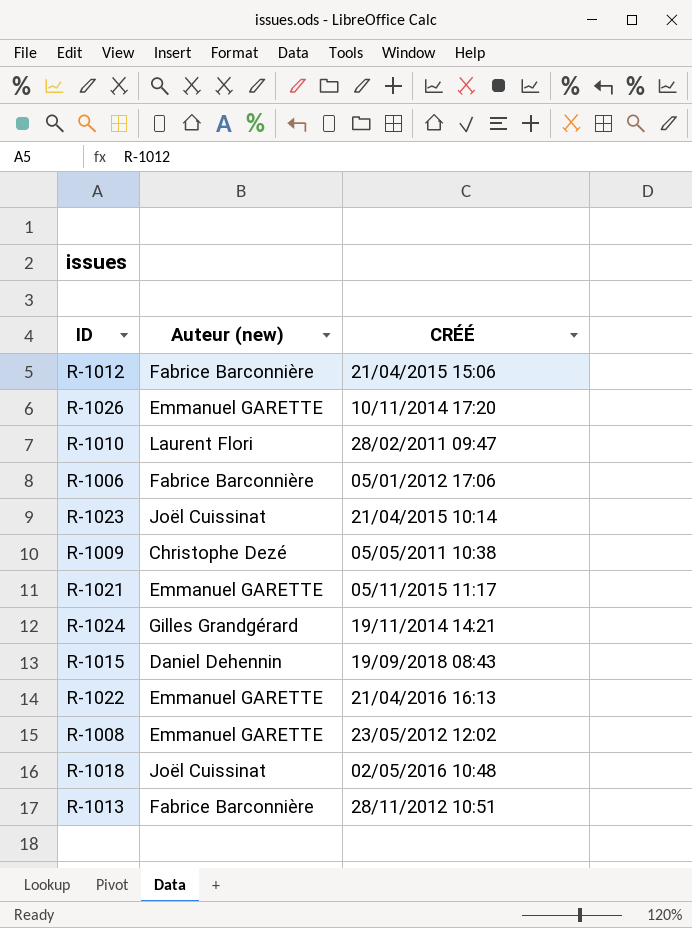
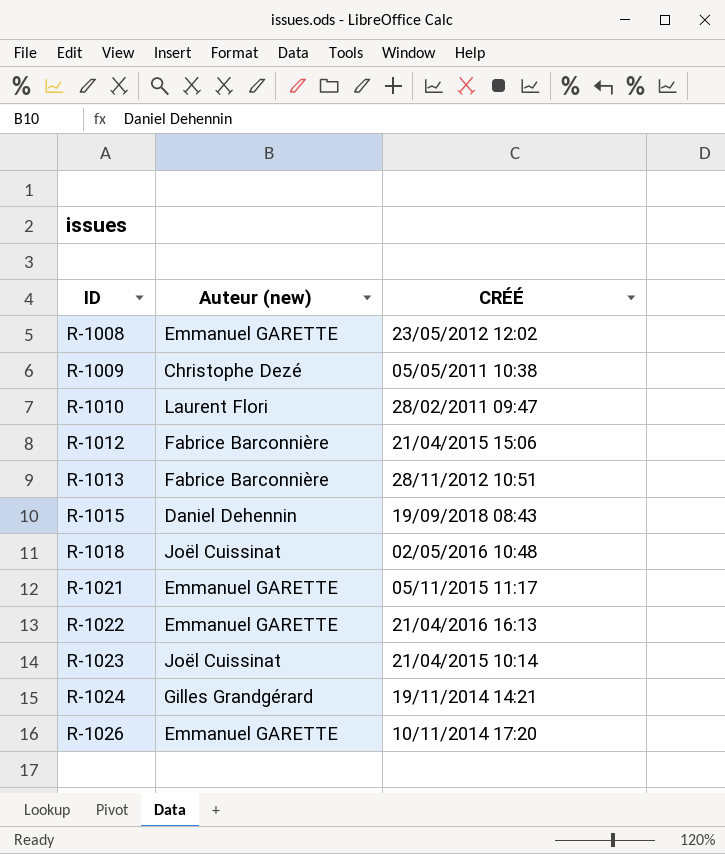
row order: none -> ID ascending
row R-1006: Fabrice Barconnière | 05/01/2012 17:06 -> none

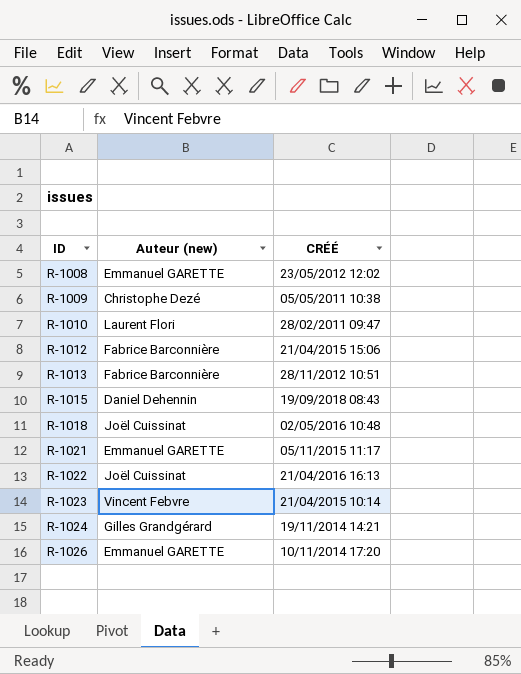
R-1022 | Auteur (new): Emmanuel GARETTE -> Joël Cuissinat
R-1023 | Auteur (new): Joël Cuissinat -> Vincent Febvre

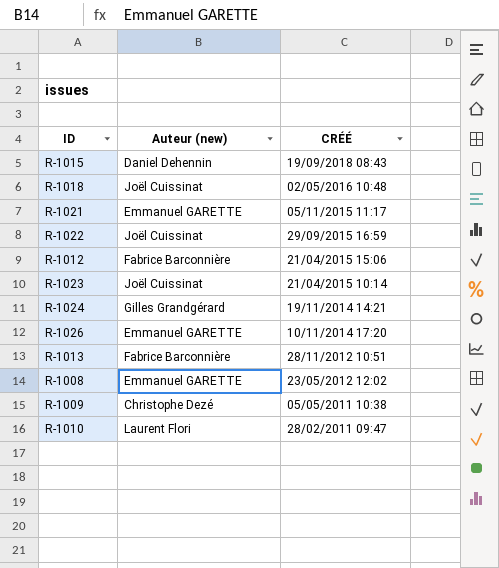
row order: ID ascending -> CRÉÉ descending
R-1022 | CRÉÉ: 21/04/2016 16:13 -> 29/09/2015 16:59
R-1023 | Auteur (new): Vincent Febvre -> Joël Cuissinat

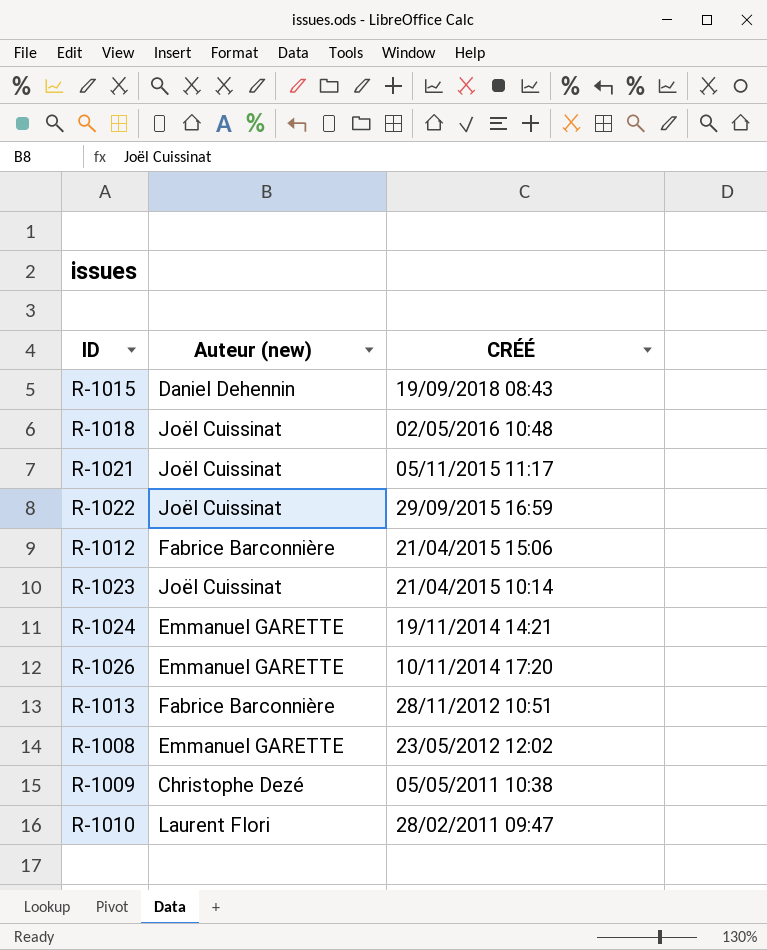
R-1021 | Auteur (new): Emmanuel GARETTE -> Joël Cuissinat
R-1024 | Auteur (new): Gilles Grandgérard -> Emmanuel GARETTE

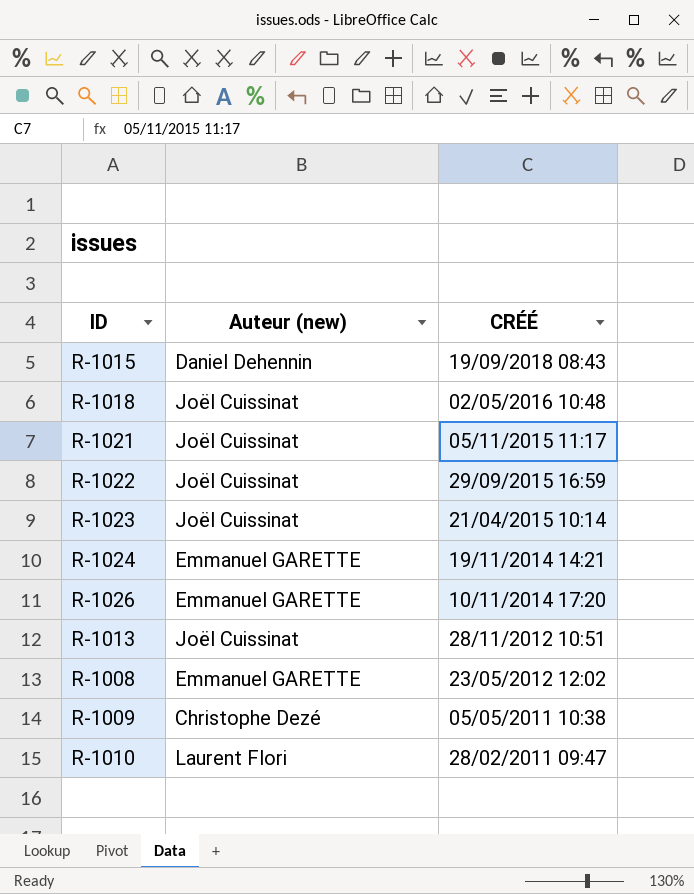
row R-1012: Fabrice Barconnière | 21/04/2015 15:06 -> none
R-1013 | Auteur (new): Fabrice Barconnière -> Joël Cuissinat

